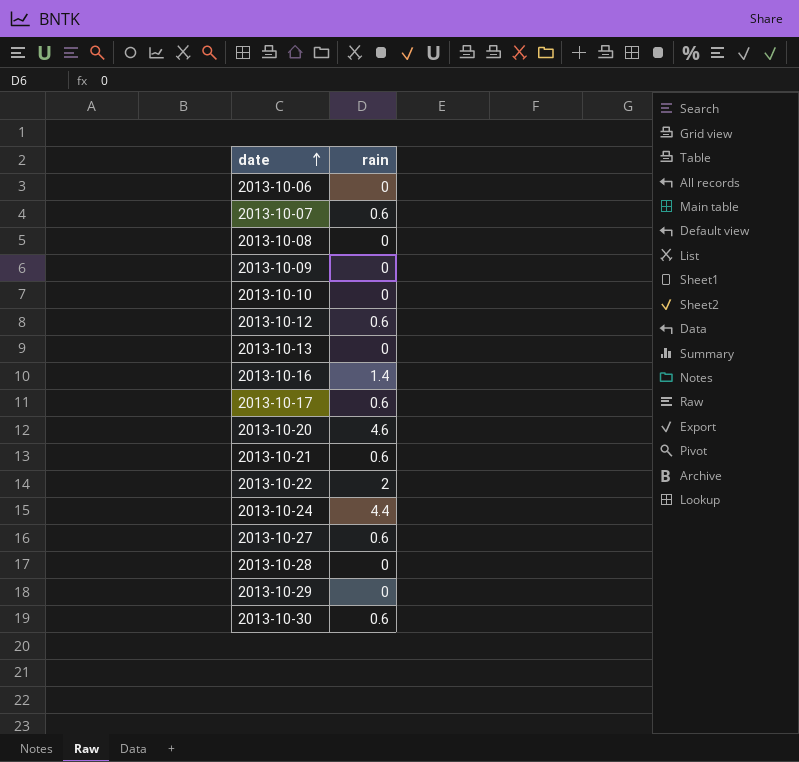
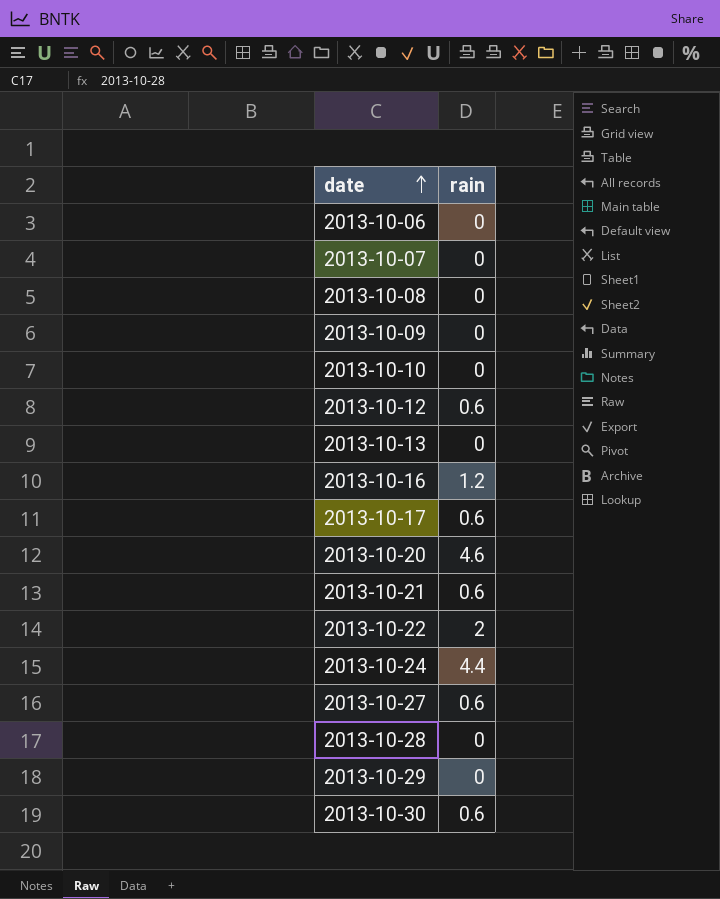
2013-10-07 | rain: 0.6 -> 0
2013-10-16 | rain: 1.4 -> 1.2

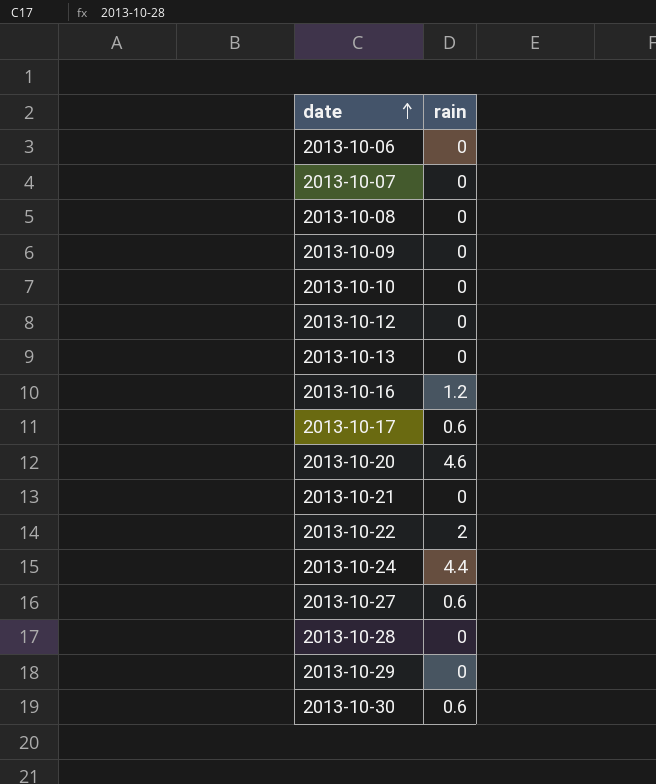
2013-10-12 | rain: 0.6 -> 0
2013-10-21 | rain: 0.6 -> 0

